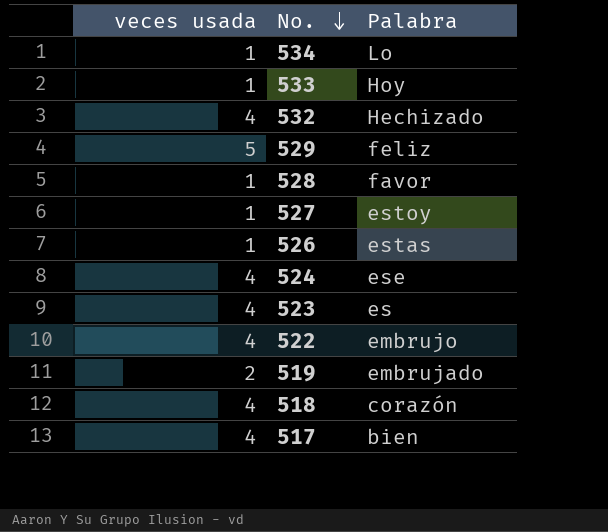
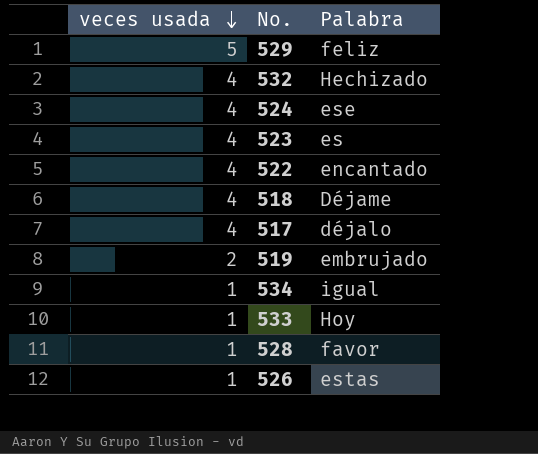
row order: No. descending -> veces usada descending
row 527: 1 | estoy -> none
522 | Palabra: embrujo -> encantado
518 | Palabra: corazón -> Déjame
517 | Palabra: bien -> déjalo
534 | Palabra: Lo -> igual

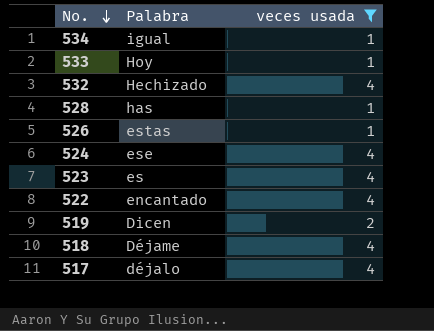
filter: none -> veces usada != 5
row order: veces usada descending -> No. descending
column veces usada | position: 1 -> 3
528 | Palabra: favor -> has
519 | Palabra: embrujado -> Dicen

